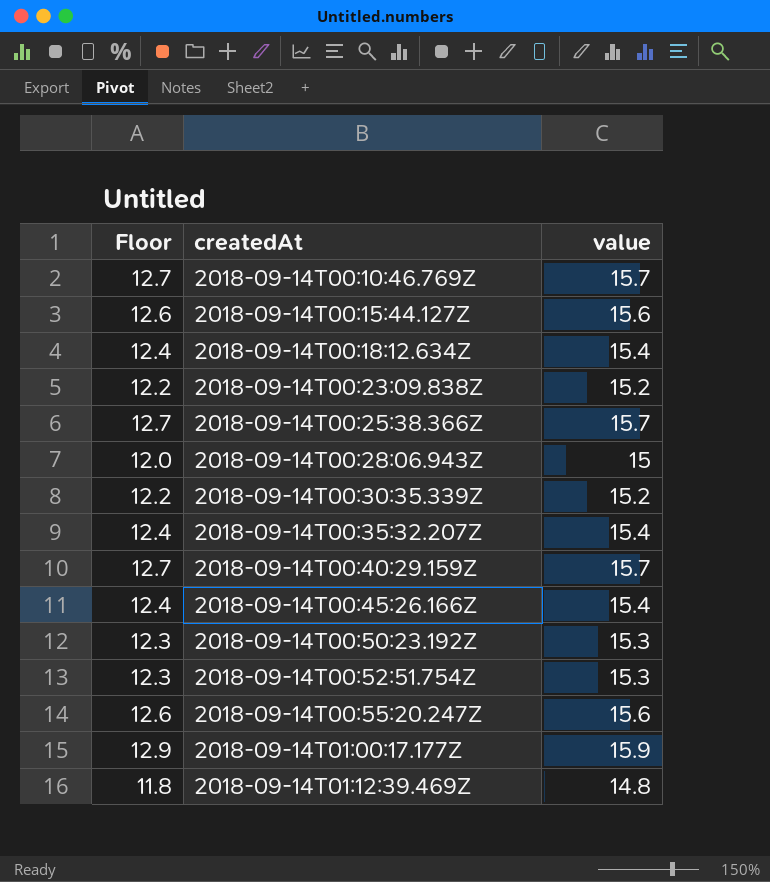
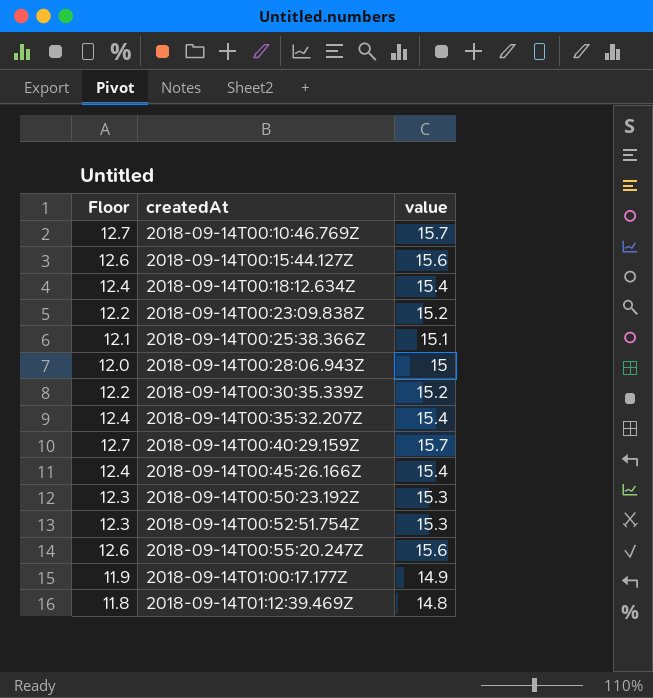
2018-09-14T00:25:38.366Z | Floor: 12.7 -> 12.1
2018-09-14T00:25:38.366Z | value: 15.7 -> 15.1
2018-09-14T01:00:17.177Z | Floor: 12.9 -> 11.9
2018-09-14T01:00:17.177Z | value: 15.9 -> 14.9

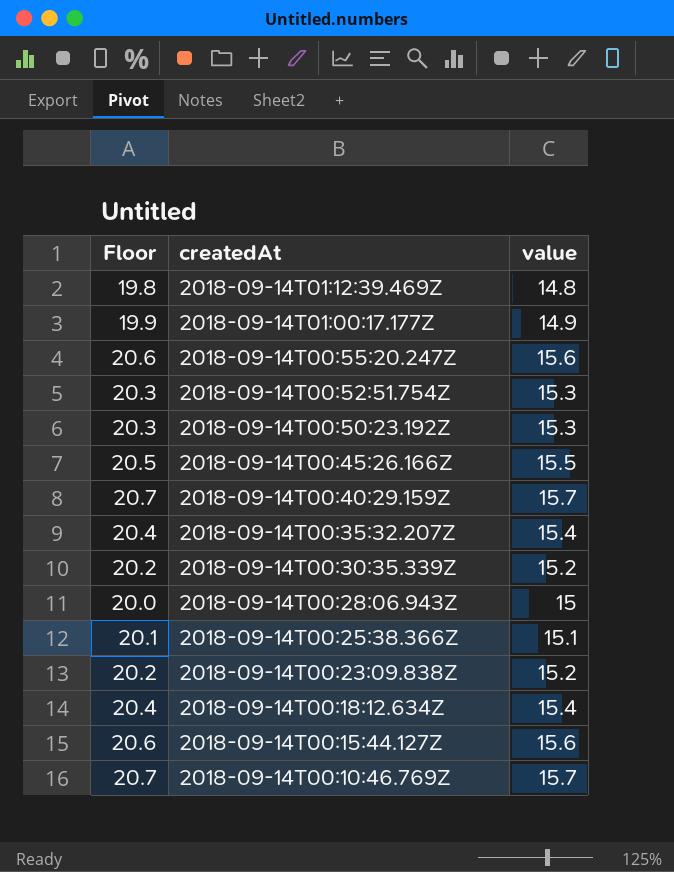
row order: createdAt ascending -> createdAt descending
column Floor | formula: [value] - 3 -> [value] + 5
2018-09-14T00:45:26.166Z | value: 15.4 -> 15.5

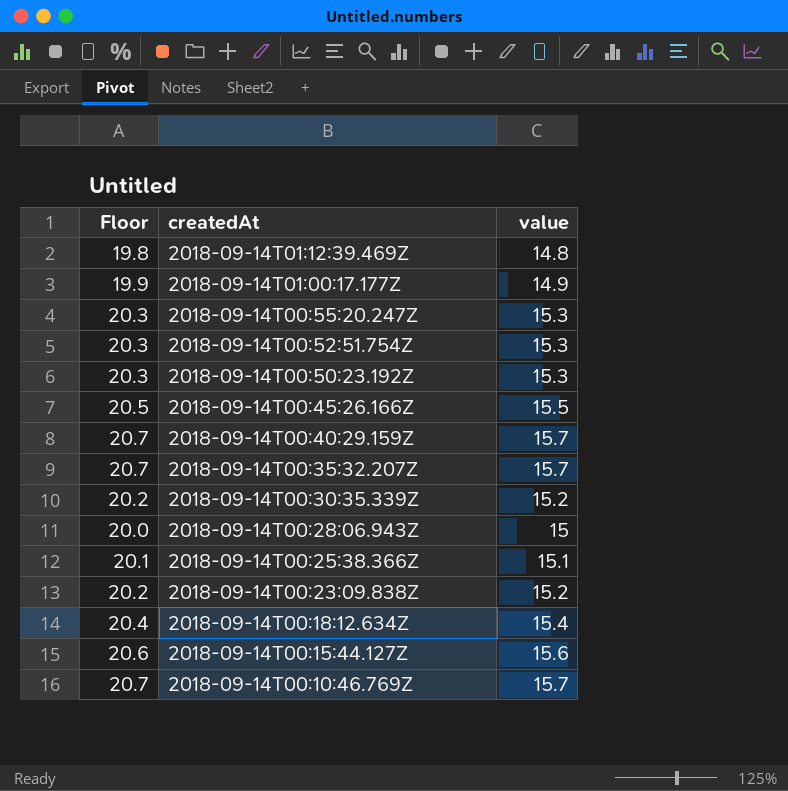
2018-09-14T00:55:20.247Z | Floor: 20.6 -> 20.3
2018-09-14T00:55:20.247Z | value: 15.6 -> 15.3
2018-09-14T00:35:32.207Z | Floor: 20.4 -> 20.7
2018-09-14T00:35:32.207Z | value: 15.4 -> 15.7

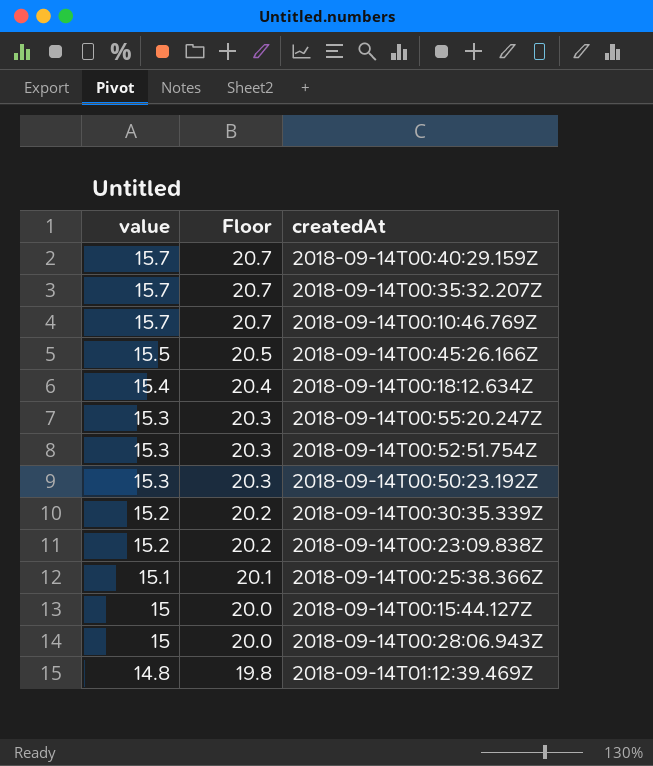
row order: createdAt descending -> value descending
column value | position: 3 -> 1
row 2018-09-14T01:00:17.177Z: 19.9 | 14.9 -> none
2018-09-14T00:15:44.127Z | value: 15.6 -> 15
2018-09-14T00:15:44.127Z | Floor: 20.6 -> 20.0

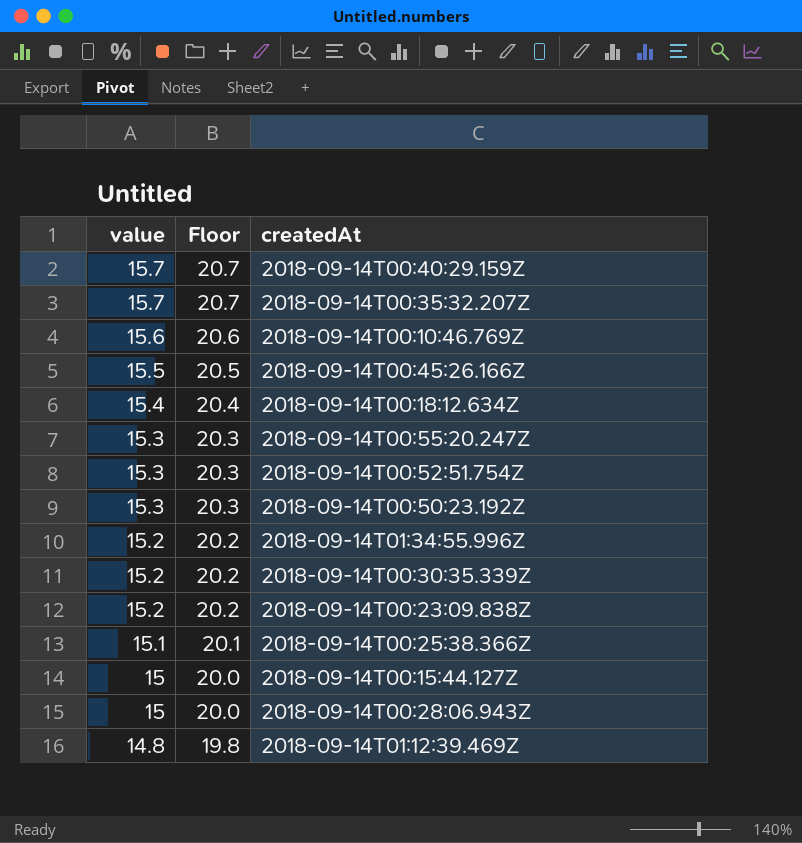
2018-09-14T00:10:46.769Z | value: 15.7 -> 15.6
2018-09-14T00:10:46.769Z | Floor: 20.7 -> 20.6
row 2018-09-14T01:34:55.996Z: none -> 15.2 | 20.2

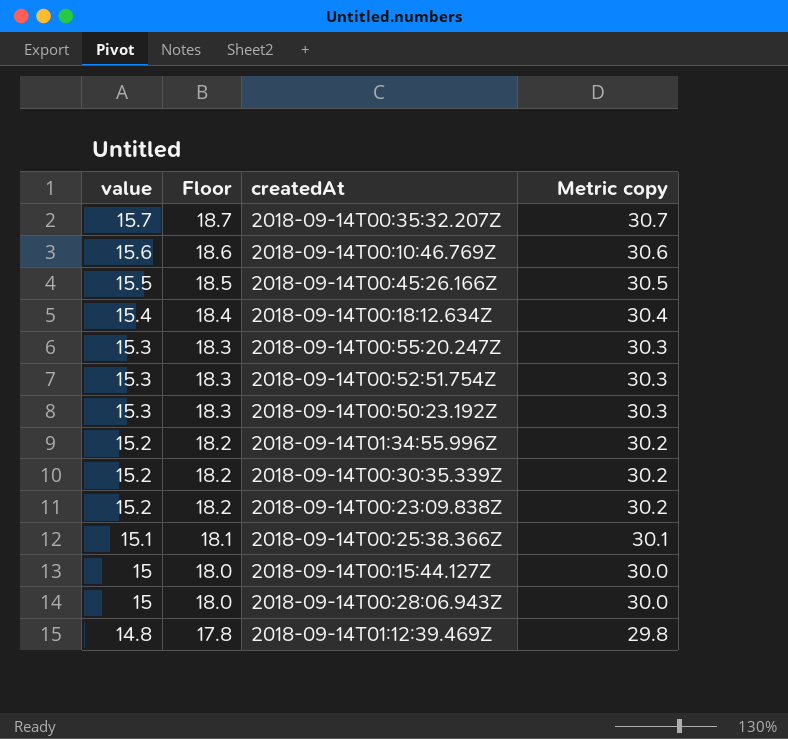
column Floor | formula: [value] + 5 -> [value] + 3
column Metric copy | formula: none -> [value] + 15
row 2018-09-14T00:40:29.159Z: 15.7 | 20.7 -> none

